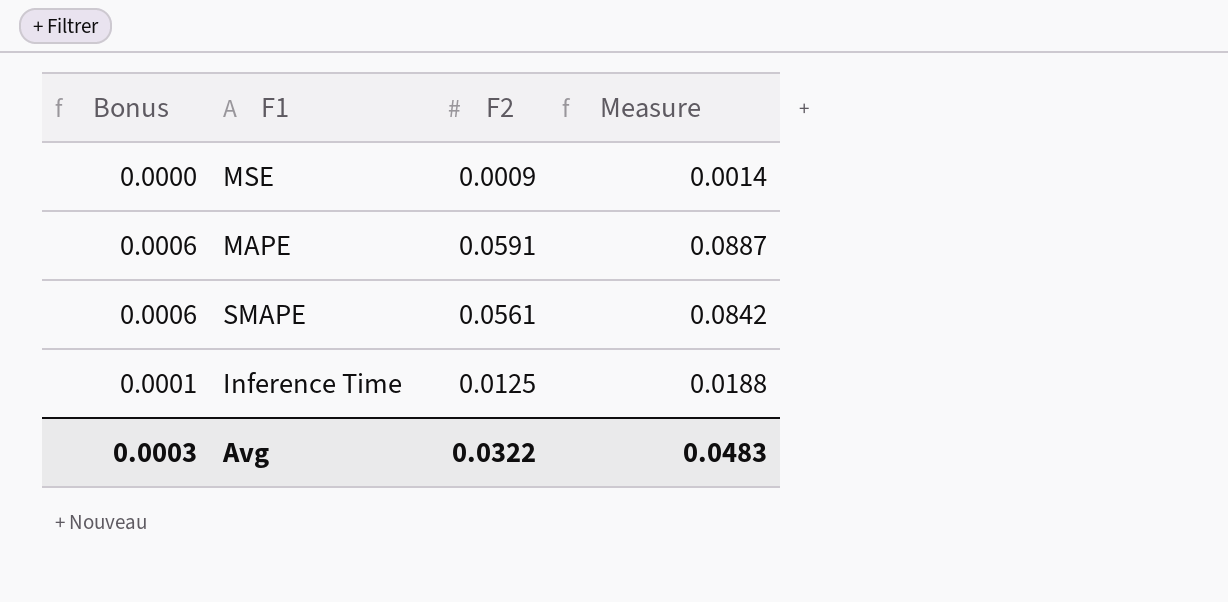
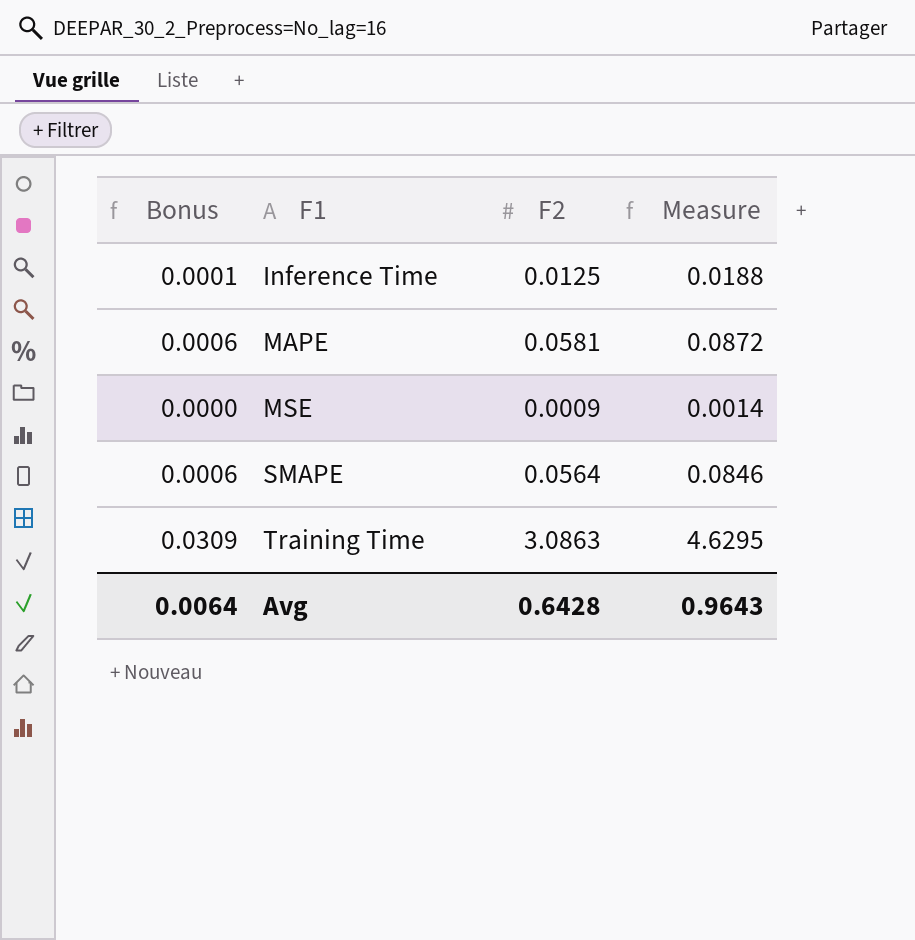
row order: none -> F1 ascending
MAPE | F2: 0.0591 -> 0.0581
MAPE | Measure: 0.0887 -> 0.0872
SMAPE | F2: 0.0561 -> 0.0564
SMAPE | Measure: 0.0842 -> 0.0846
row Training Time: none -> 0.0309 | 3.0863 | 4.6295
Avg | Bonus: 0.0003 -> 0.0064
Avg | F2: 0.0322 -> 0.6428
Avg | Measure: 0.0483 -> 0.9643

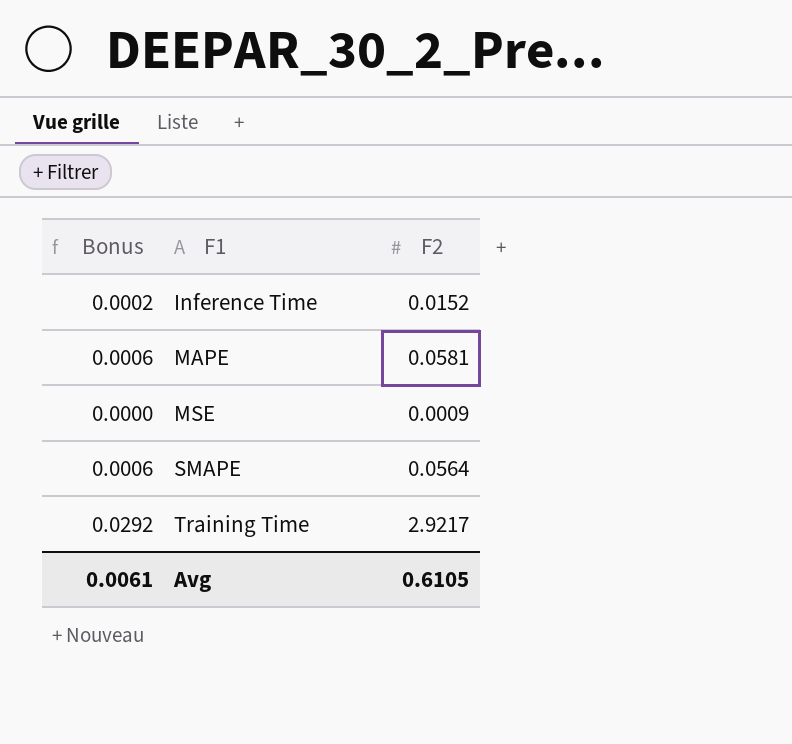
column Measure | formula: [F2] * 1.5 -> none
Inference Time | Bonus: 0.0001 -> 0.0002
Inference Time | F2: 0.0125 -> 0.0152
Training Time | Bonus: 0.0309 -> 0.0292
Training Time | F2: 3.0863 -> 2.9217
Avg | Bonus: 0.0064 -> 0.0061
Avg | F2: 0.6428 -> 0.6105

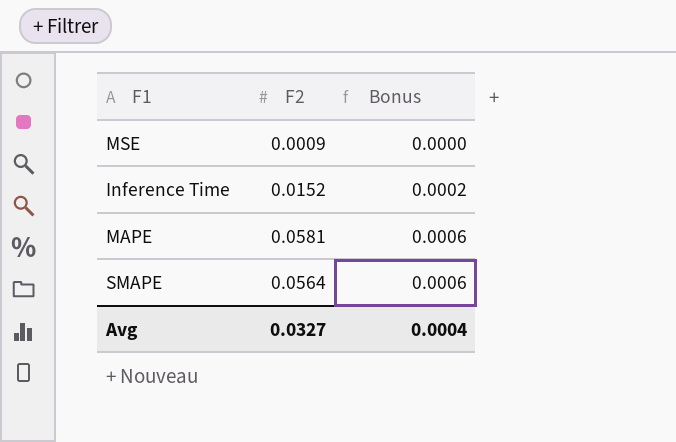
row order: F1 ascending -> Bonus ascending
column Bonus | position: 1 -> 3
row Training Time: 0.0292 | 2.9217 -> none
Avg | F2: 0.6105 -> 0.0327
Avg | Bonus: 0.0061 -> 0.0004

